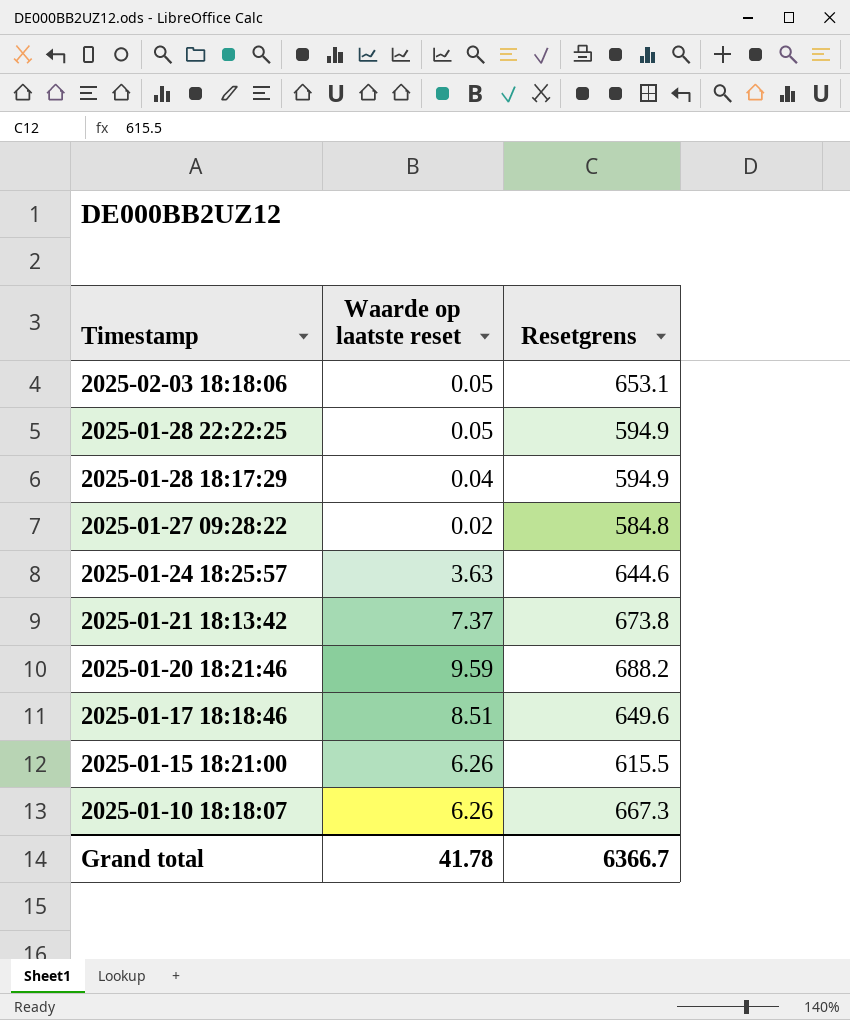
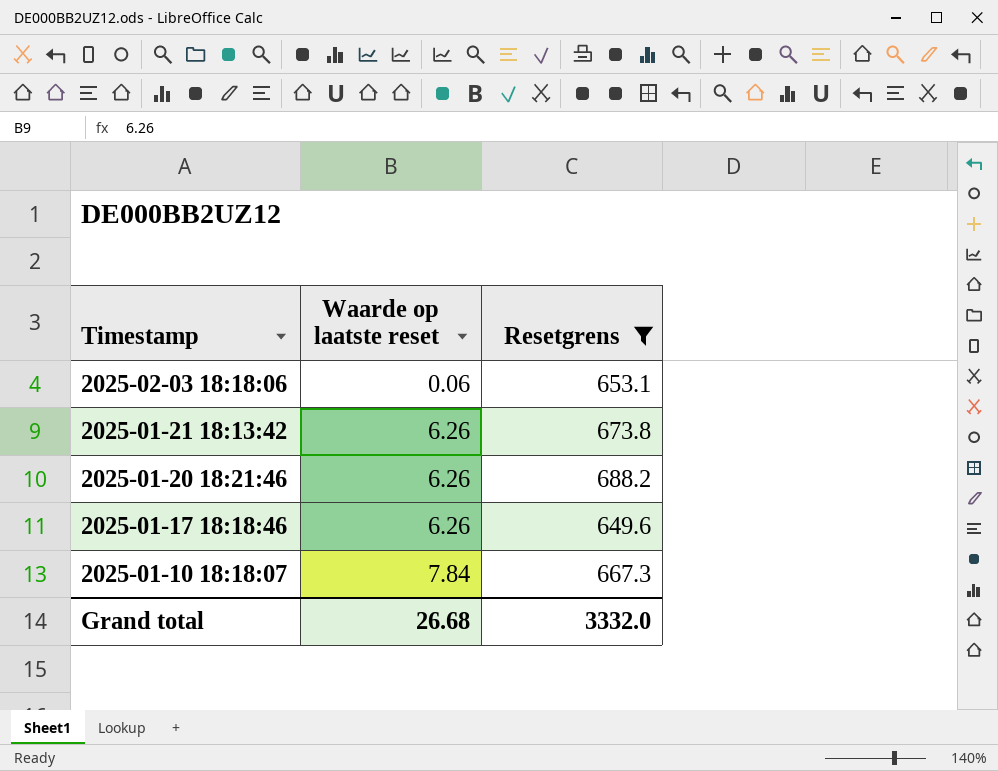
filter: none -> Resetgrens >= 649.6
2025-02-03 18:18:06 | Waarde op laatste reset: 0.05 -> 0.06
2025-01-21 18:13:42 | Waarde op laatste reset: 7.37 -> 6.26
2025-01-20 18:21:46 | Waarde op laatste reset: 9.59 -> 6.26
2025-01-17 18:18:46 | Waarde op laatste reset: 8.51 -> 6.26
2025-01-10 18:18:07 | Waarde op laatste reset: 6.26 -> 7.84
Grand total | Waarde op laatste reset: 41.78 -> 26.68
Grand total | Resetgrens: 6366.7 -> 3332.0

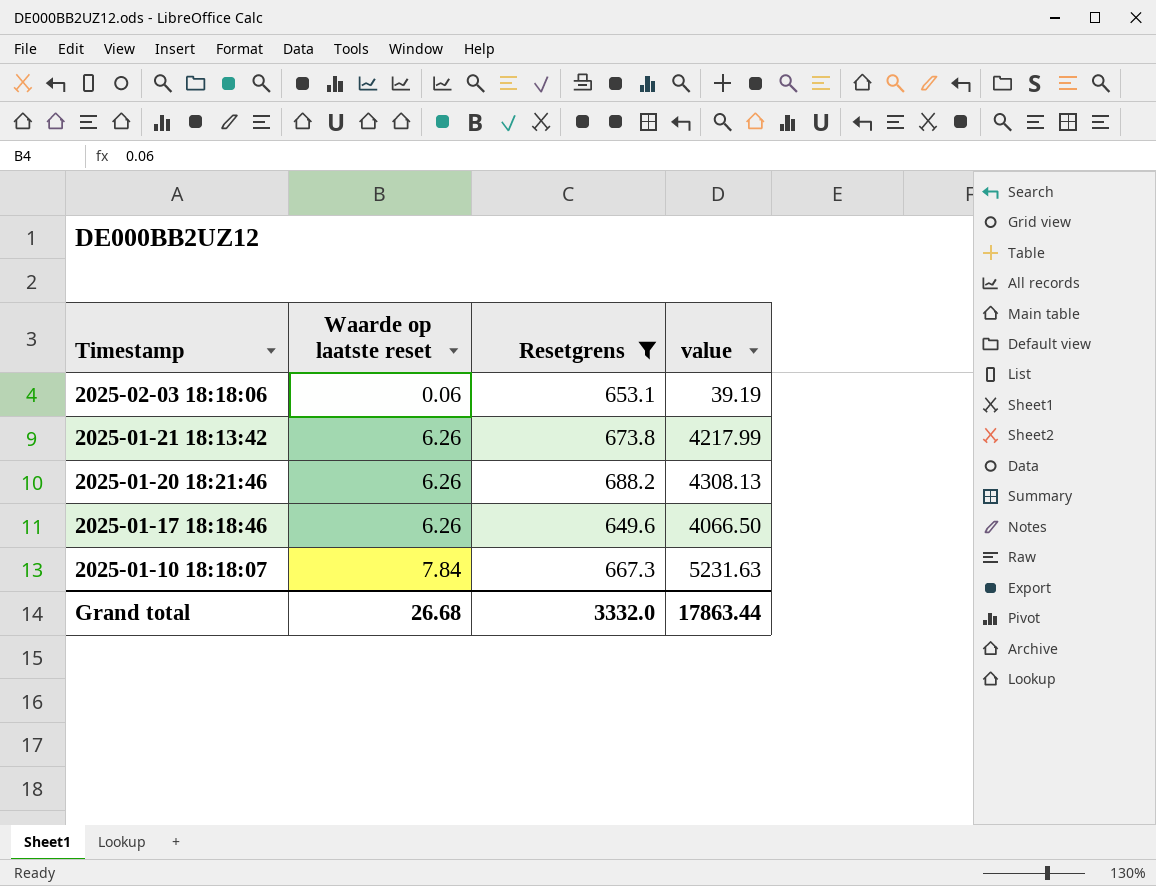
column value | formula: none -> [Waarde op laatste reset] * [Resetgrens]

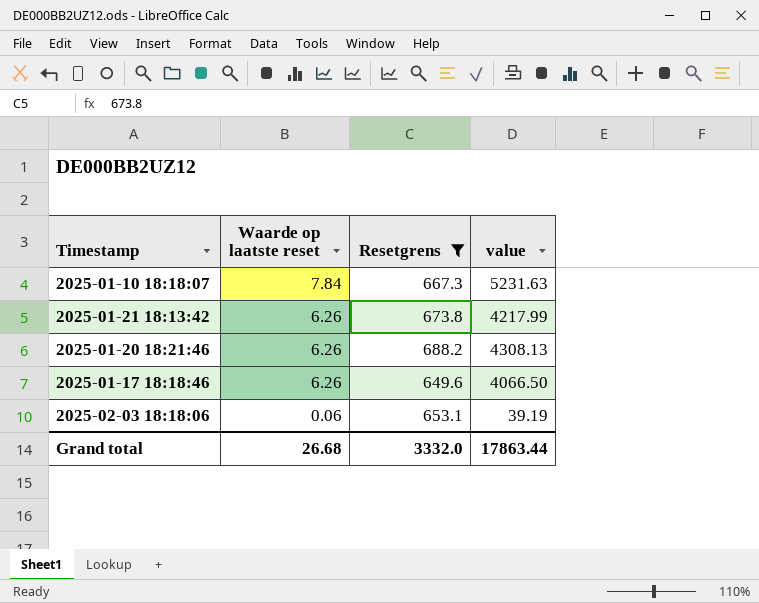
row order: Timestamp descending -> Waarde op laatste reset descending

